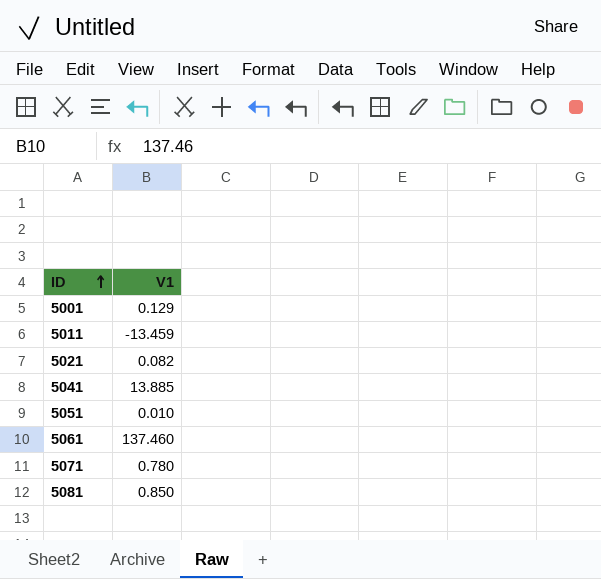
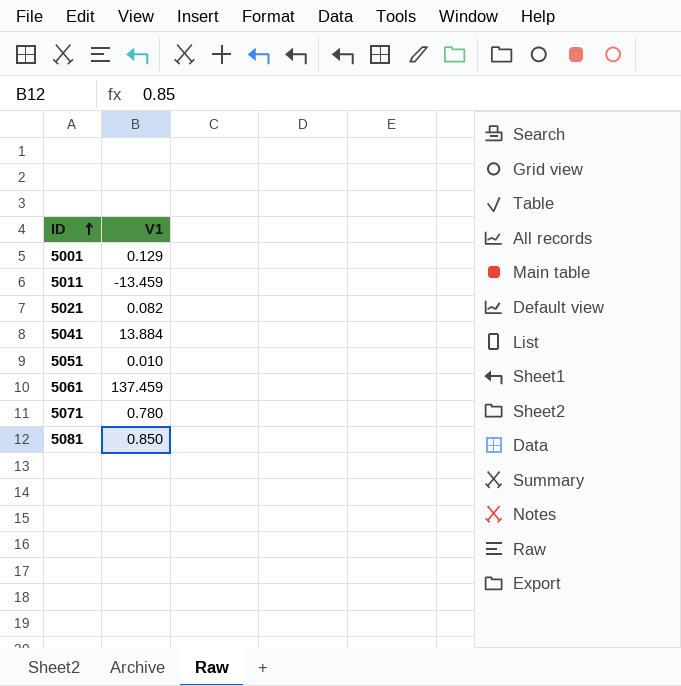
5041 | V1: 13.885 -> 13.884
5061 | V1: 137.460 -> 137.459

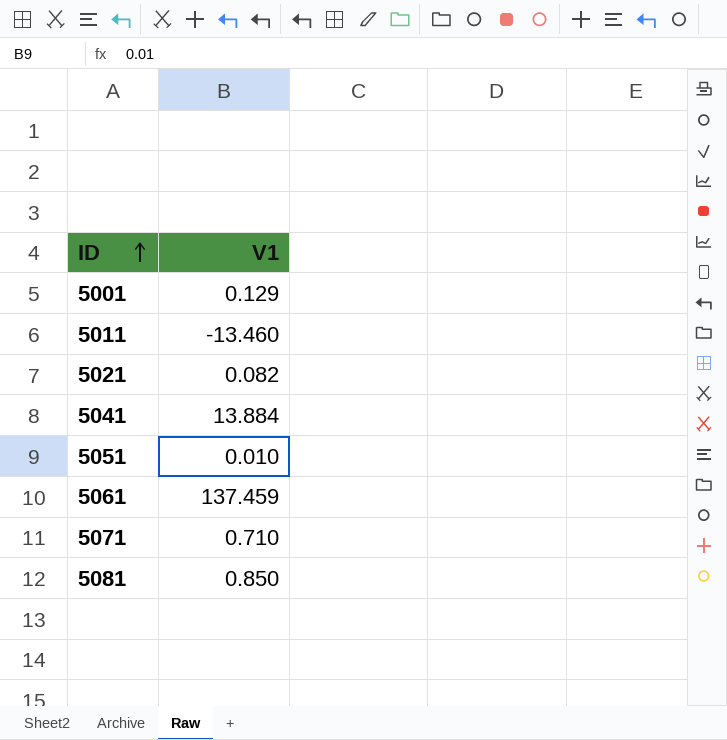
5011 | V1: -13.459 -> -13.460
5071 | V1: 0.780 -> 0.710

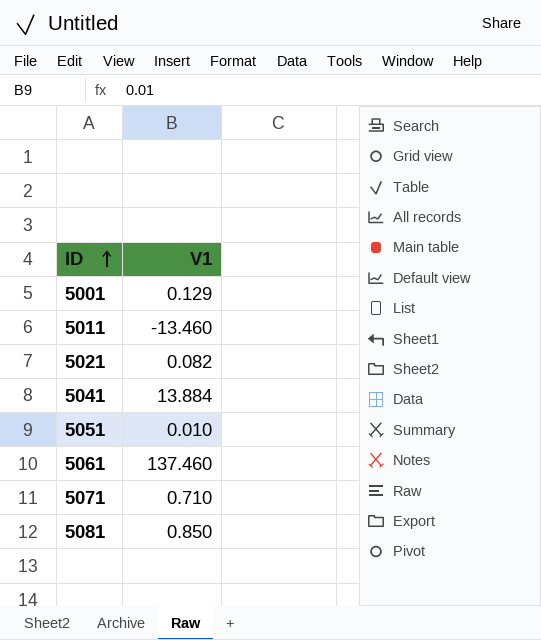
5061 | V1: 137.459 -> 137.460

